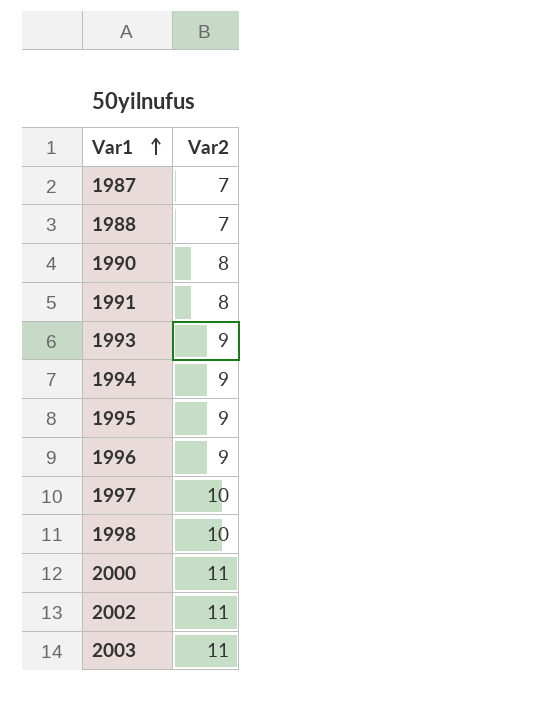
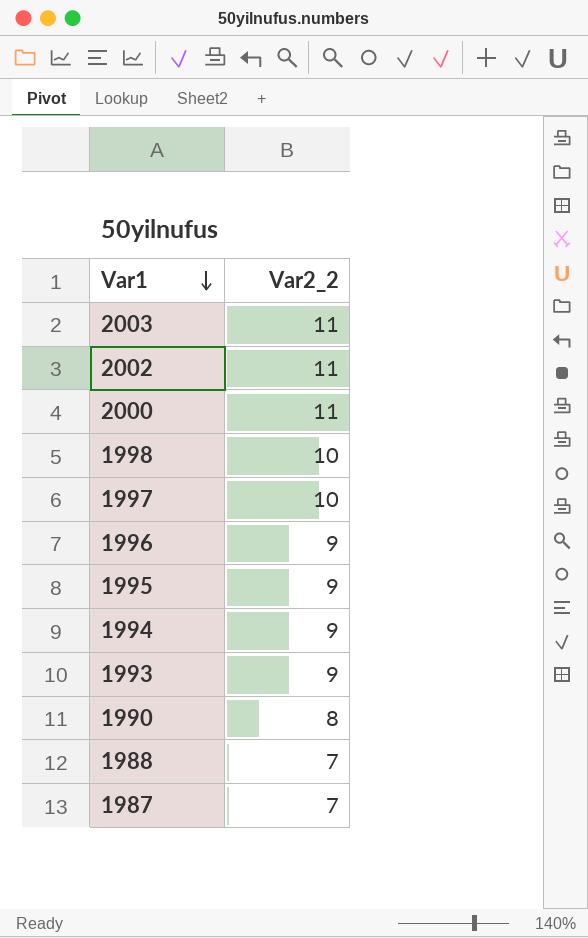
row order: Var1 ascending -> Var1 descending
column name: Var2 -> Var2_2
row 1991: 8 -> none

